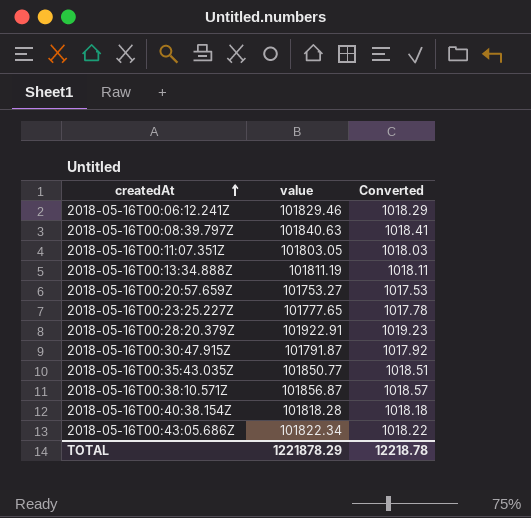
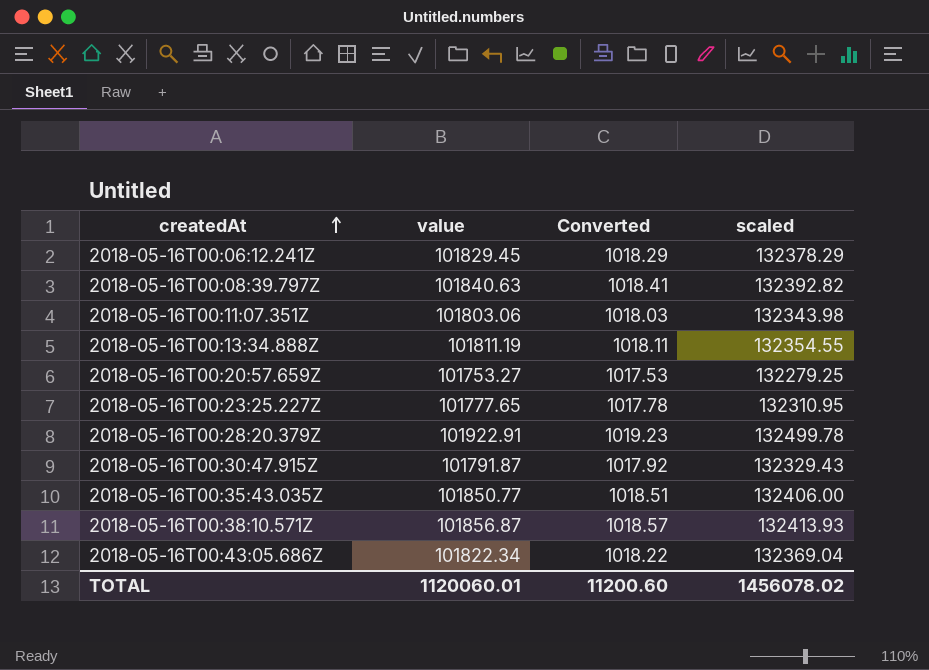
column scaled | formula: none -> [value] * 1.3
row 2018-05-16T00:40:38.154Z: 101818.28 | 1018.18 -> none
2018-05-16T00:06:12.241Z | value: 101829.46 -> 101829.45
2018-05-16T00:11:07.351Z | value: 101803.05 -> 101803.06
TOTAL | value: 1221878.29 -> 1120060.01
TOTAL | Converted: 12218.78 -> 11200.60

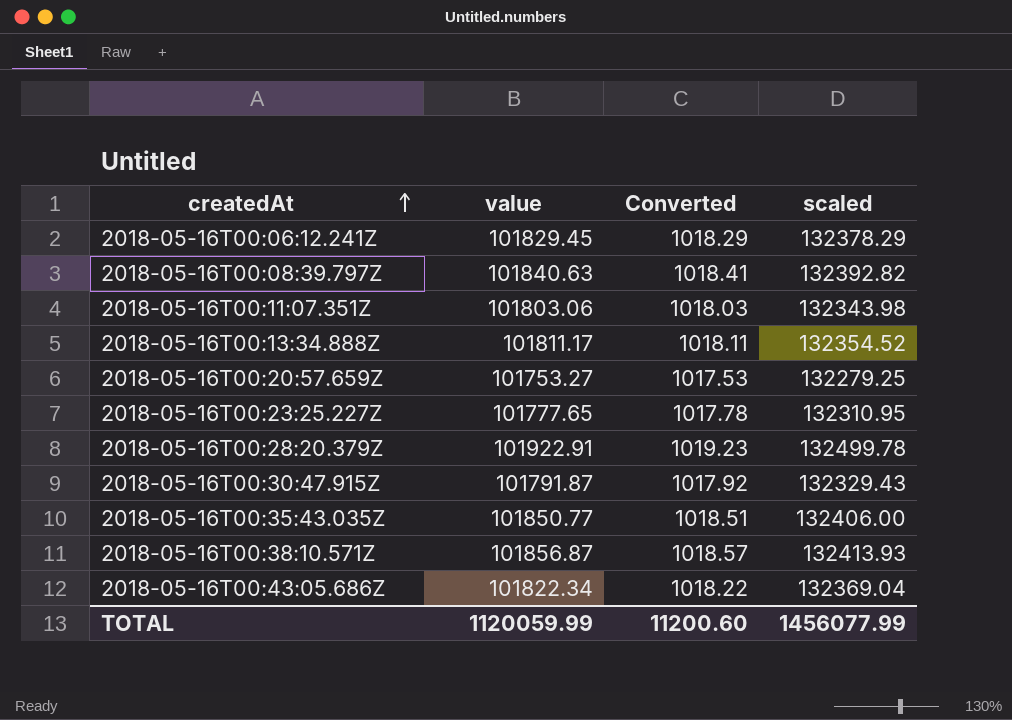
2018-05-16T00:13:34.888Z | value: 101811.19 -> 101811.17
2018-05-16T00:13:34.888Z | scaled: 132354.55 -> 132354.52
TOTAL | value: 1120060.01 -> 1120059.99
TOTAL | scaled: 1456078.02 -> 1456077.99

